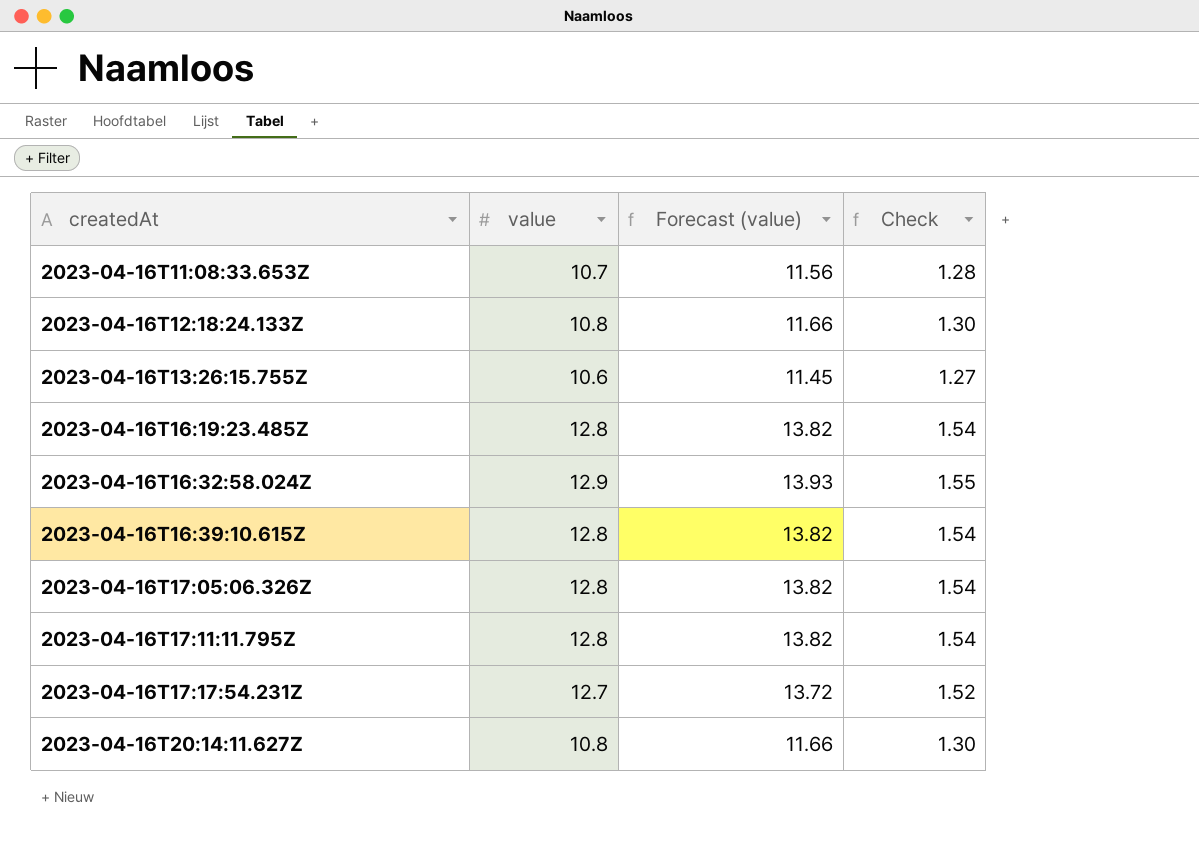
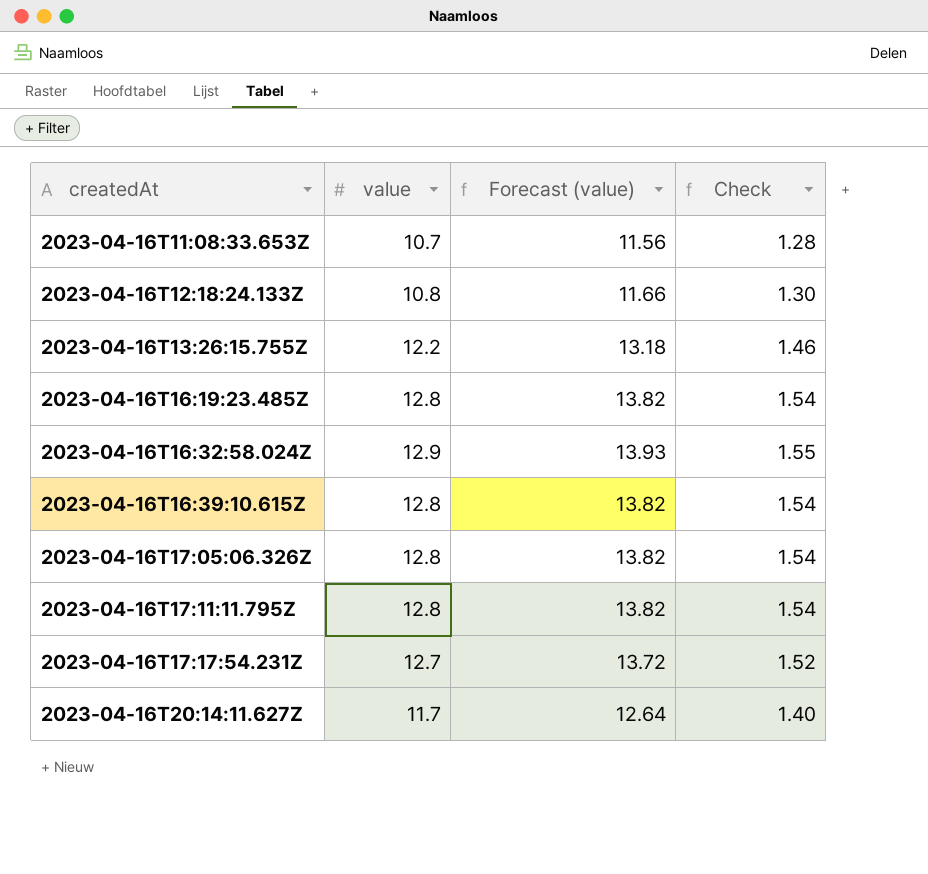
2023-04-16T13:26:15.755Z | value: 10.6 -> 12.2
2023-04-16T13:26:15.755Z | Forecast (value): 11.45 -> 13.18
2023-04-16T13:26:15.755Z | Check: 1.27 -> 1.46
2023-04-16T20:14:11.627Z | value: 10.8 -> 11.7
2023-04-16T20:14:11.627Z | Forecast (value): 11.66 -> 12.64
2023-04-16T20:14:11.627Z | Check: 1.30 -> 1.40

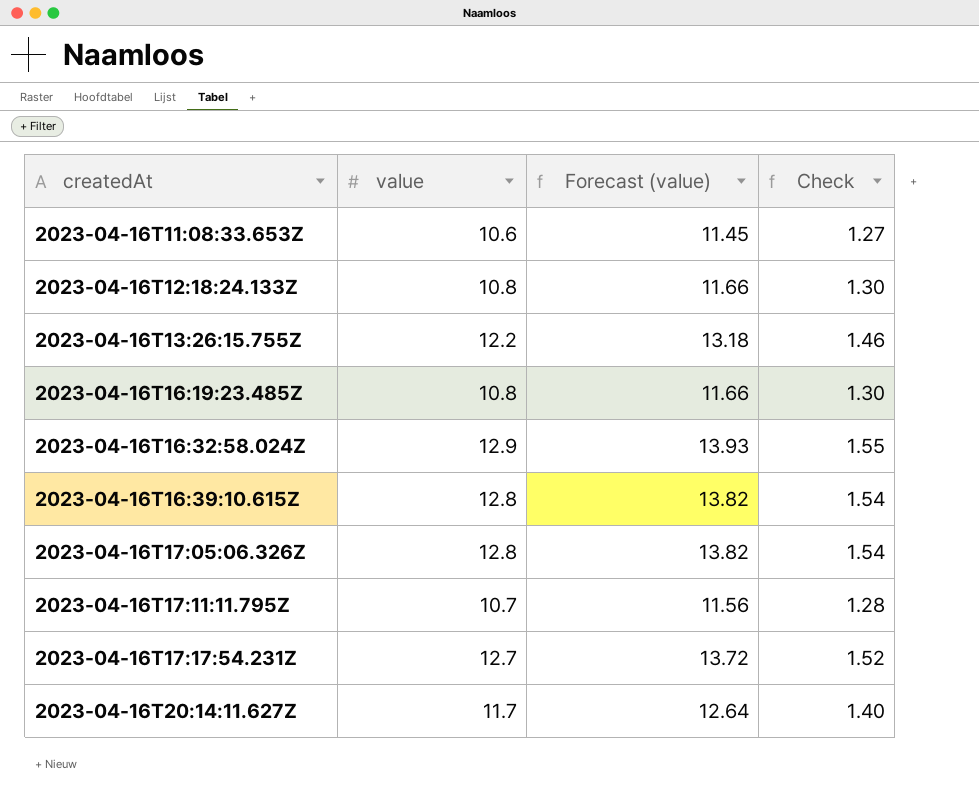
2023-04-16T11:08:33.653Z | value: 10.7 -> 10.6
2023-04-16T11:08:33.653Z | Forecast (value): 11.56 -> 11.45
2023-04-16T11:08:33.653Z | Check: 1.28 -> 1.27
2023-04-16T16:19:23.485Z | value: 12.8 -> 10.8
2023-04-16T16:19:23.485Z | Forecast (value): 13.82 -> 11.66
2023-04-16T16:19:23.485Z | Check: 1.54 -> 1.30
2023-04-16T17:11:11.795Z | value: 12.8 -> 10.7
2023-04-16T17:11:11.795Z | Forecast (value): 13.82 -> 11.56
2023-04-16T17:11:11.795Z | Check: 1.54 -> 1.28

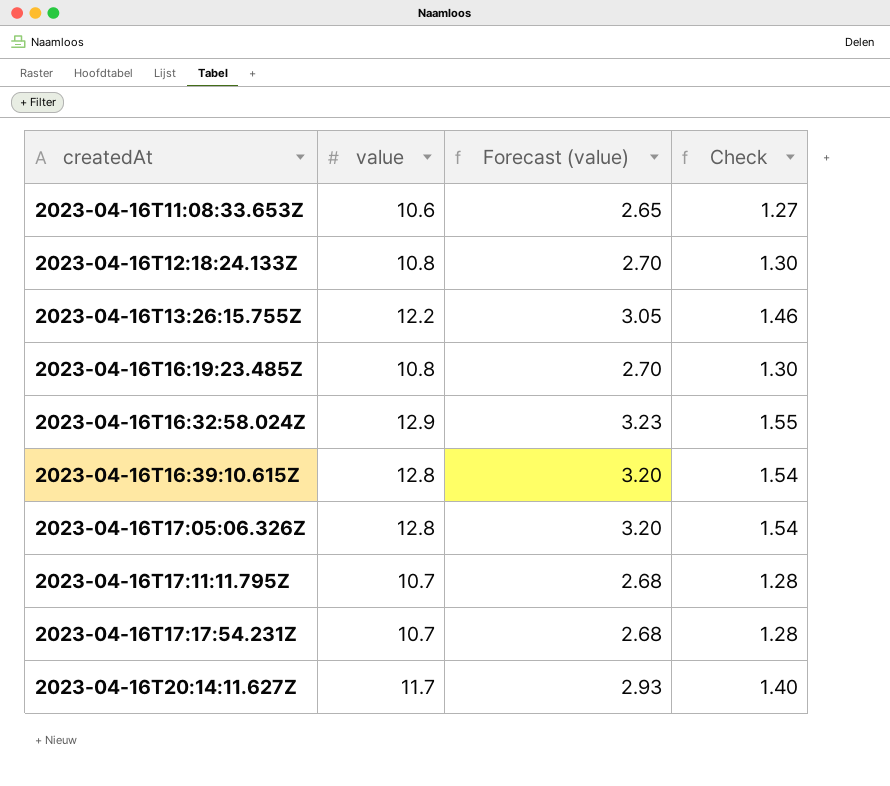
column Forecast (value) | formula: [value] * 1.08 -> [value] * 0.25
2023-04-16T17:17:54.231Z | value: 12.7 -> 10.7
2023-04-16T17:17:54.231Z | Check: 1.52 -> 1.28

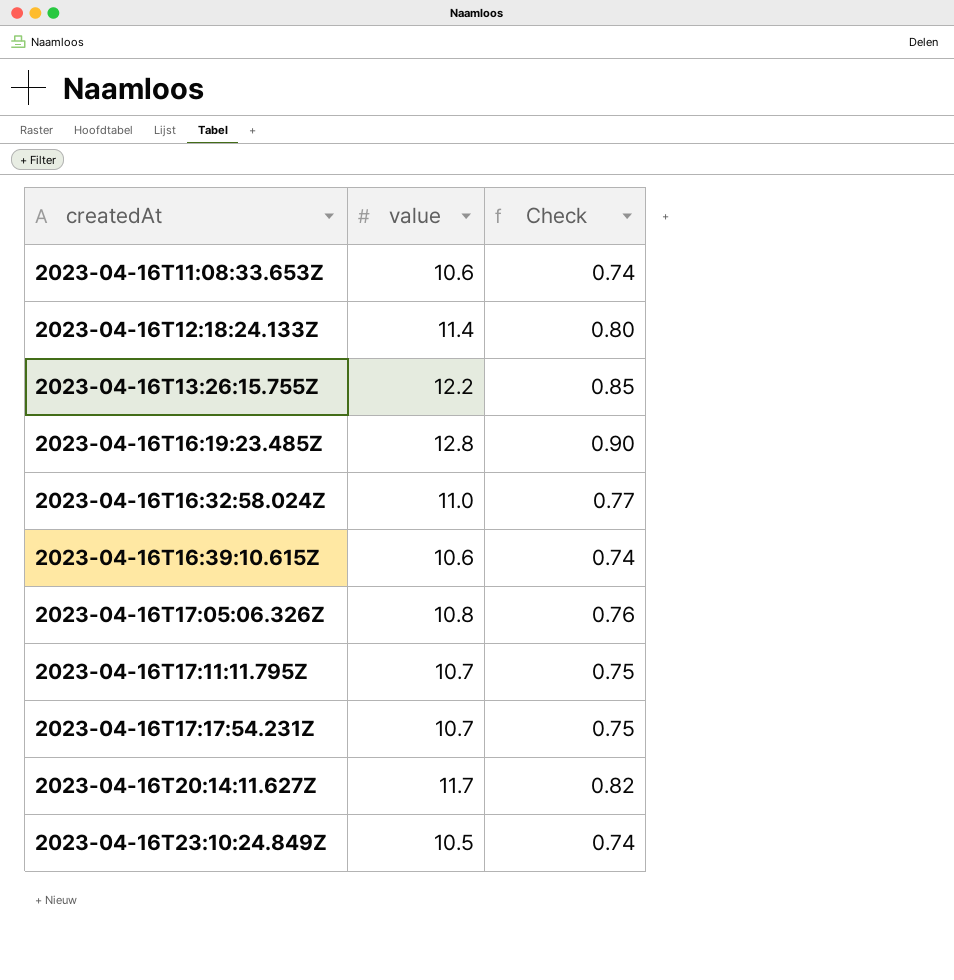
column Forecast (value) | formula: [value] * 0.25 -> none
column Check | formula: [value] * 0.12 -> [value] * 0.07
2023-04-16T12:18:24.133Z | value: 10.8 -> 11.4
2023-04-16T16:19:23.485Z | value: 10.8 -> 12.8
2023-04-16T16:32:58.024Z | value: 12.9 -> 11.0
2023-04-16T16:39:10.615Z | value: 12.8 -> 10.6
2023-04-16T17:05:06.326Z | value: 12.8 -> 10.8
row 2023-04-16T23:10:24.849Z: none -> 10.5 | 0.74

